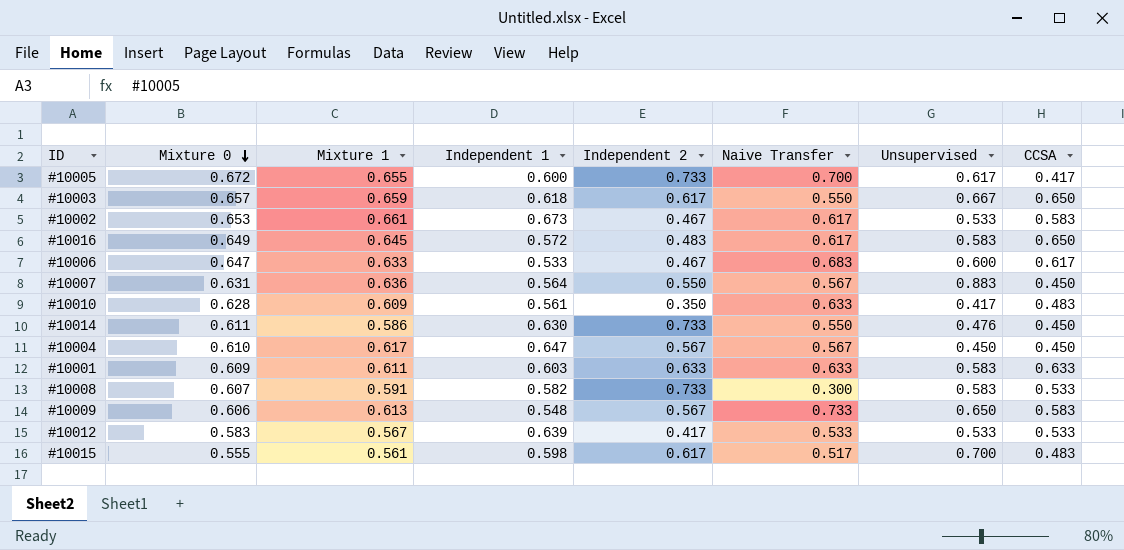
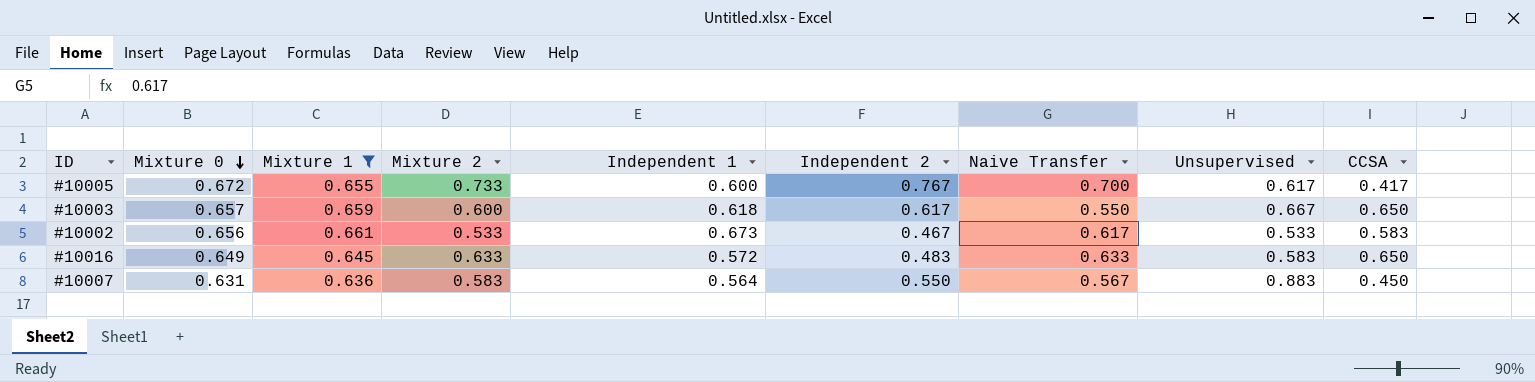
filter: none -> Mixture 1 >= 0.636
column Mixture 2 | position: none -> 4
#10005 | Independent 2: 0.733 -> 0.767
#10002 | Mixture 0: 0.653 -> 0.656
#10016 | Naive Transfer: 0.617 -> 0.633

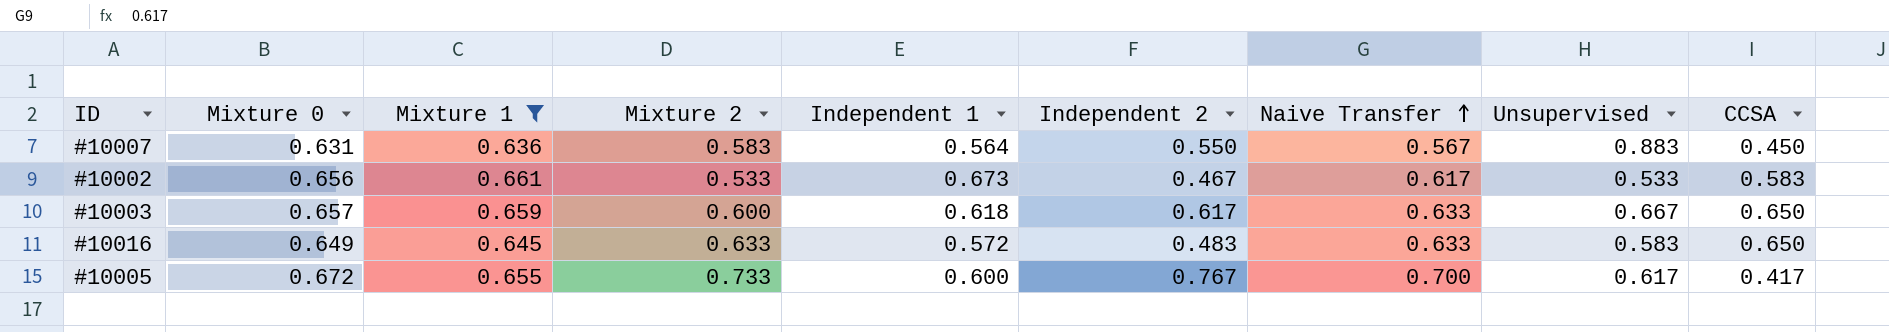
row order: Mixture 0 descending -> Naive Transfer ascending
#10003 | Naive Transfer: 0.550 -> 0.633

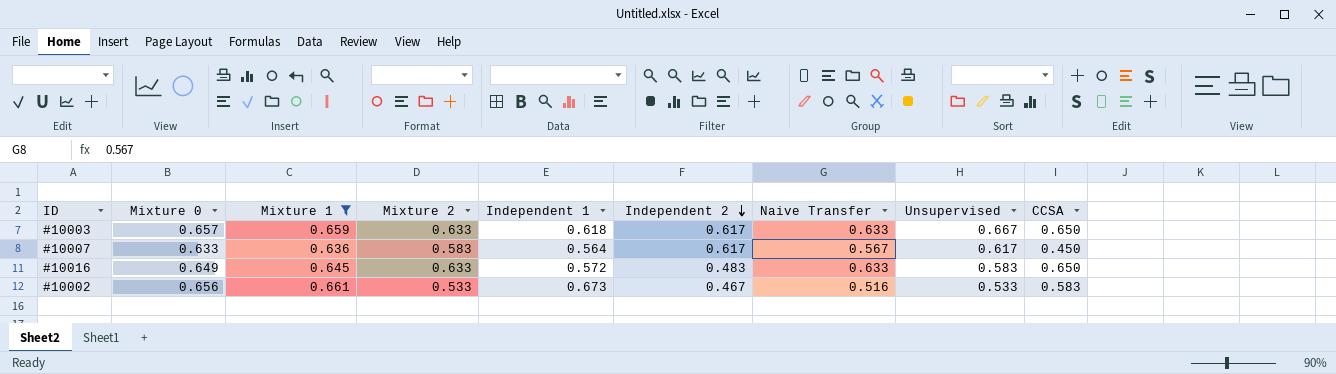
row order: Naive Transfer ascending -> Independent 2 descending
row #10005: 0.672 | 0.655 | 0.733 | 0.600 | 0.767 | 0.700 | 0.617 | 0.417 -> none
#10003 | Mixture 2: 0.600 -> 0.633
#10007 | Mixture 0: 0.631 -> 0.633
#10007 | Independent 2: 0.550 -> 0.617
#10007 | Unsupervised: 0.883 -> 0.617
#10002 | Naive Transfer: 0.617 -> 0.516

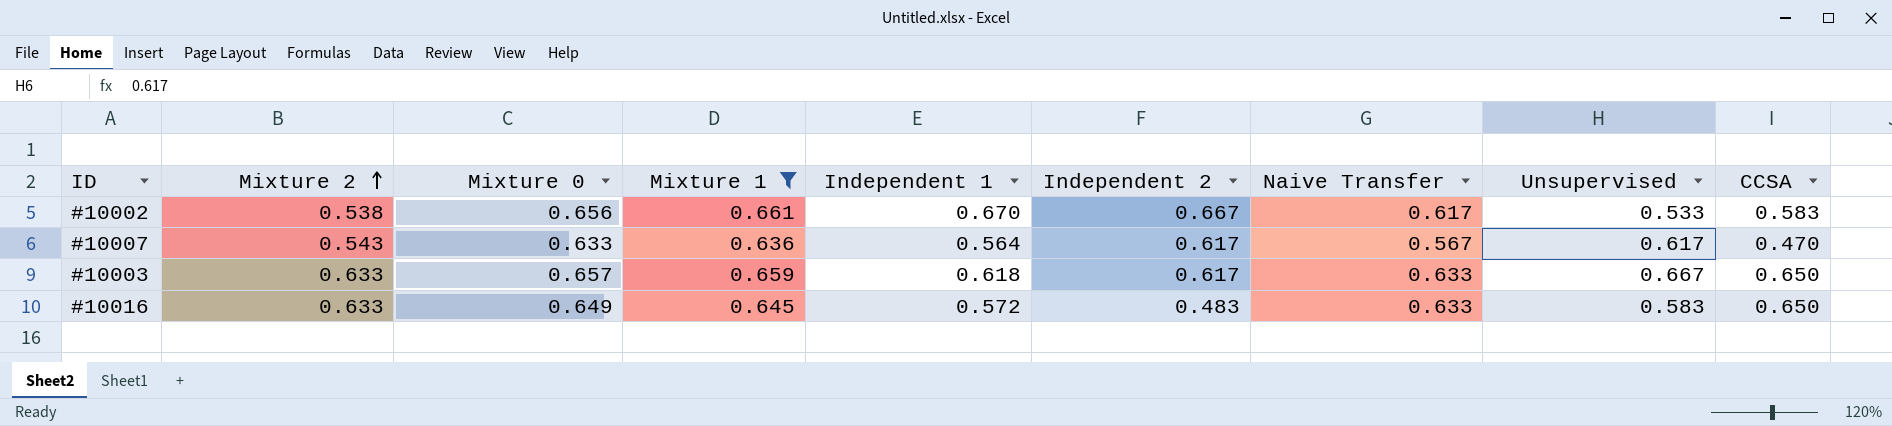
row order: Independent 2 descending -> Mixture 2 ascending
column Mixture 2 | position: 4 -> 2
#10002 | Mixture 2: 0.533 -> 0.538
#10002 | Independent 1: 0.673 -> 0.670
#10002 | Independent 2: 0.467 -> 0.667
#10002 | Naive Transfer: 0.516 -> 0.617
#10007 | Mixture 2: 0.583 -> 0.543
#10007 | CCSA: 0.450 -> 0.470

